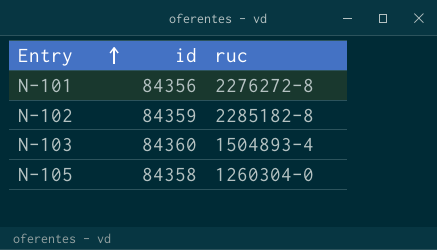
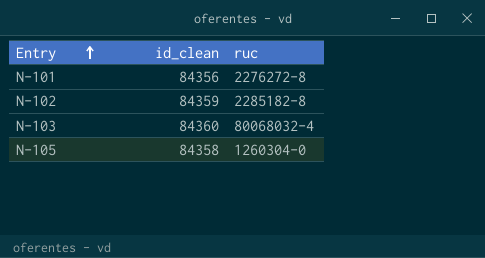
column name: id -> id_clean
N-103 | ruc: 1504893-4 -> 80068032-4

